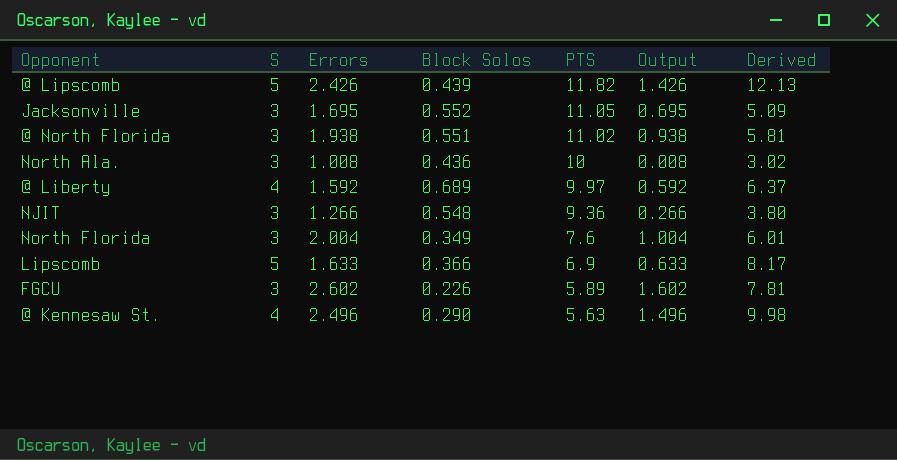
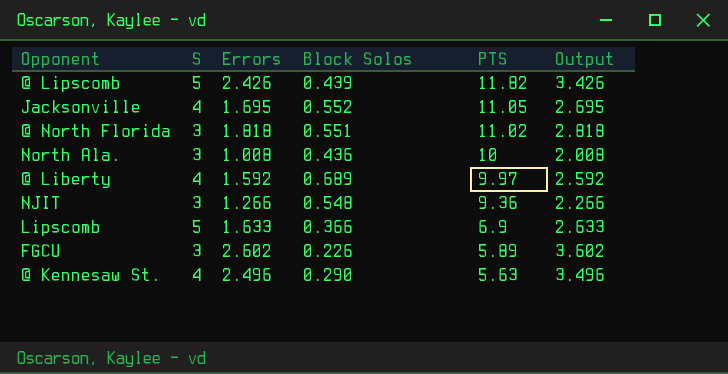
column Derived | formula: [S] * [Errors] -> none
column Output | formula: [Errors] - 1 -> [Errors] + 1
row North Florida: 3 | 2.004 | 0.349 | 7.6 | 1.004 | 6.01 -> none
Jacksonville | S: 3 -> 4
@ North Florida | Errors: 1.938 -> 1.818

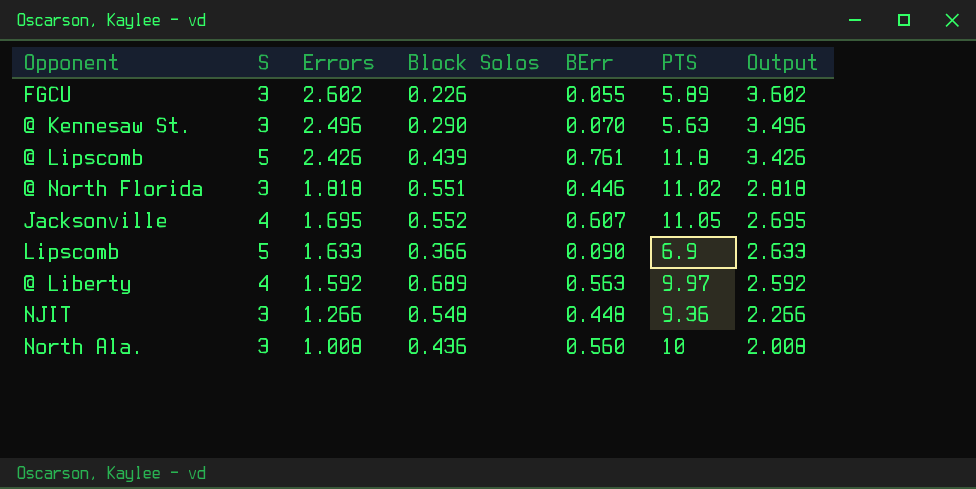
row order: PTS descending -> Errors descending
column BErr | position: none -> 5
@ Kennesaw St. | S: 4 -> 3
@ Lipscomb | PTS: 11.82 -> 11.8

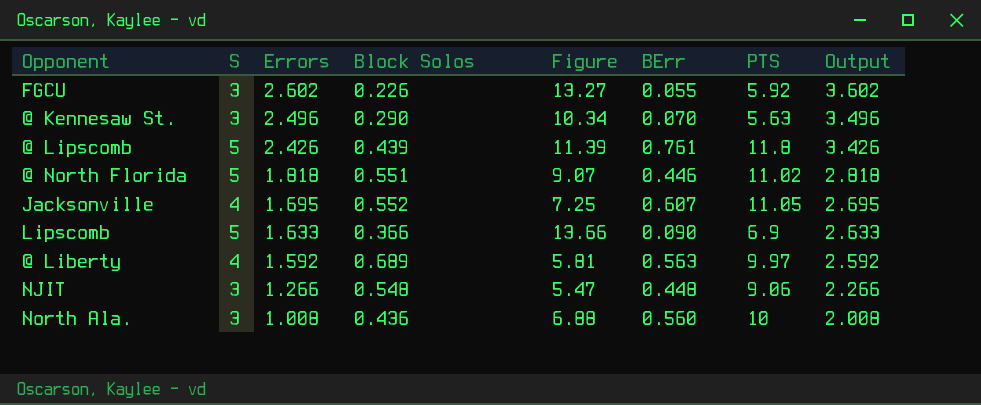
column Figure | formula: none -> [S] / [Block Solos]
FGCU | PTS: 5.89 -> 5.92
@ North Florida | S: 3 -> 5
NJIT | PTS: 9.36 -> 9.06

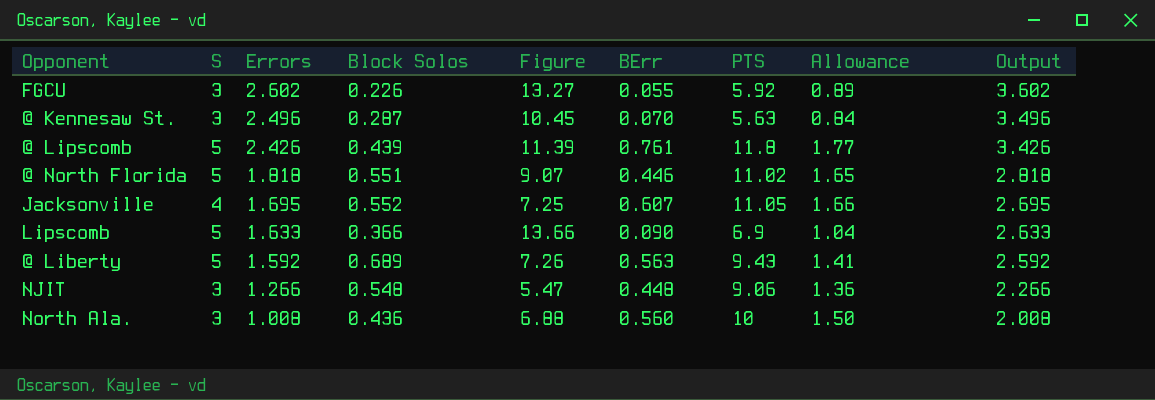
column Allowance | formula: none -> [PTS] * 0.15
@ Kennesaw St. | Block Solos: 0.290 -> 0.287
@ Kennesaw St. | Figure: 10.34 -> 10.45
@ Liberty | S: 4 -> 5
@ Liberty | Figure: 5.81 -> 7.26
@ Liberty | PTS: 9.97 -> 9.43

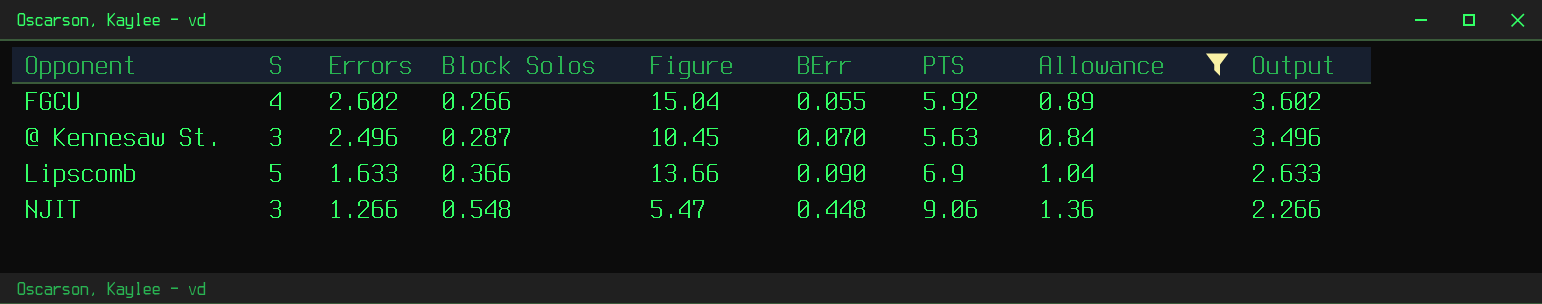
filter: none -> Allowance <= 1.36
FGCU | S: 3 -> 4
FGCU | Block Solos: 0.226 -> 0.266
FGCU | Figure: 13.27 -> 15.04

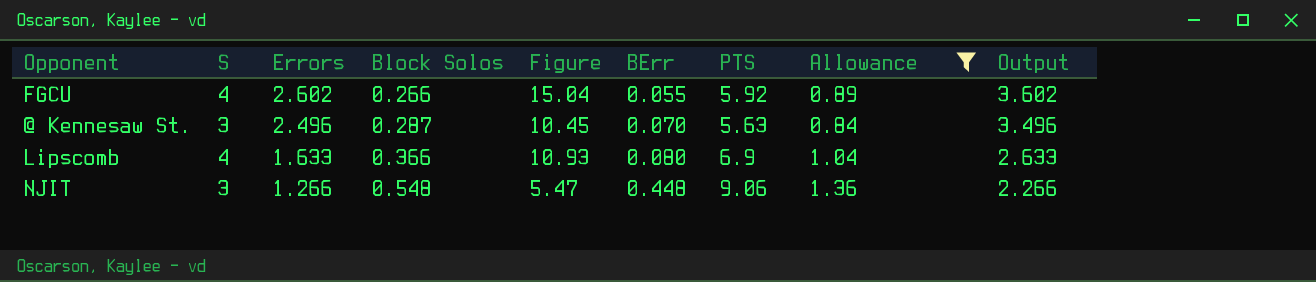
Lipscomb | S: 5 -> 4
Lipscomb | Figure: 13.66 -> 10.93
Lipscomb | BErr: 0.090 -> 0.080

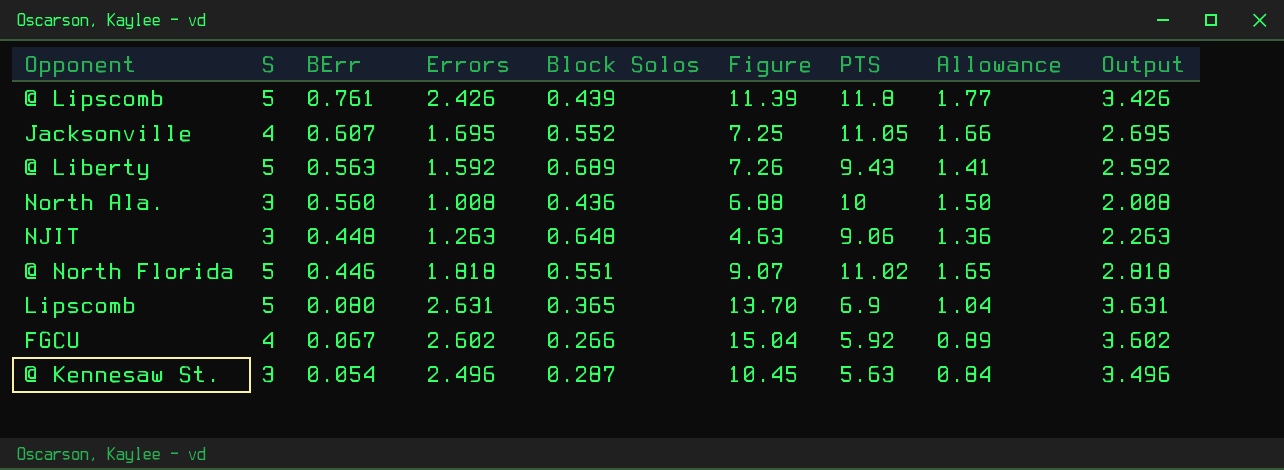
filter: Allowance <= 1.36 -> none
row order: Errors descending -> BErr descending
column BErr | position: 6 -> 3
NJIT | Errors: 1.266 -> 1.263
NJIT | Block Solos: 0.548 -> 0.648
NJIT | Figure: 5.47 -> 4.63
NJIT | Output: 2.266 -> 2.263
Lipscomb | S: 4 -> 5
Lipscomb | Errors: 1.633 -> 2.631
Lipscomb | Block Solos: 0.366 -> 0.365
Lipscomb | Figure: 10.93 -> 13.70
Lipscomb | Output: 2.633 -> 3.631
FGCU | BErr: 0.055 -> 0.067
@ Kennesaw St. | BErr: 0.070 -> 0.054

